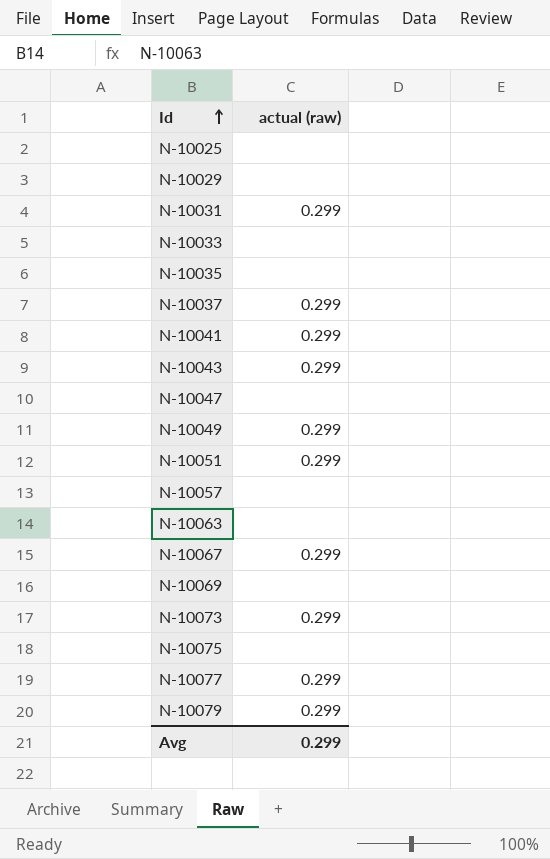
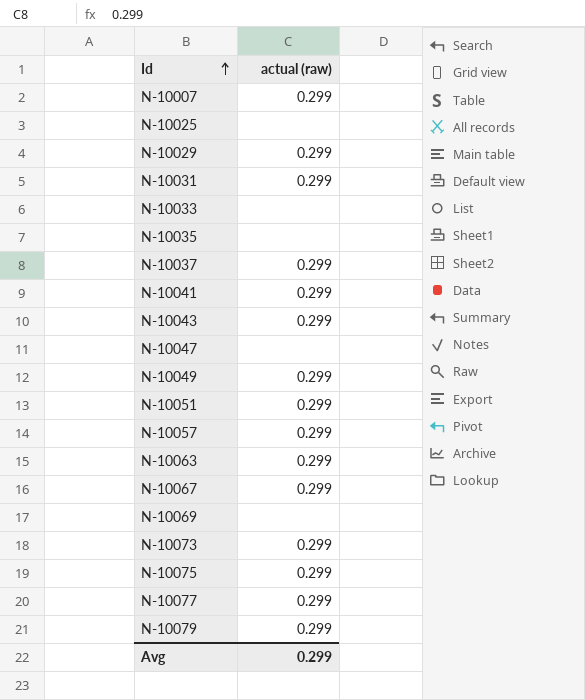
row N-10007: none -> 0.299
N-10029 | actual (raw): none -> 0.299
N-10057 | actual (raw): none -> 0.299
N-10063 | actual (raw): none -> 0.299
N-10075 | actual (raw): none -> 0.299

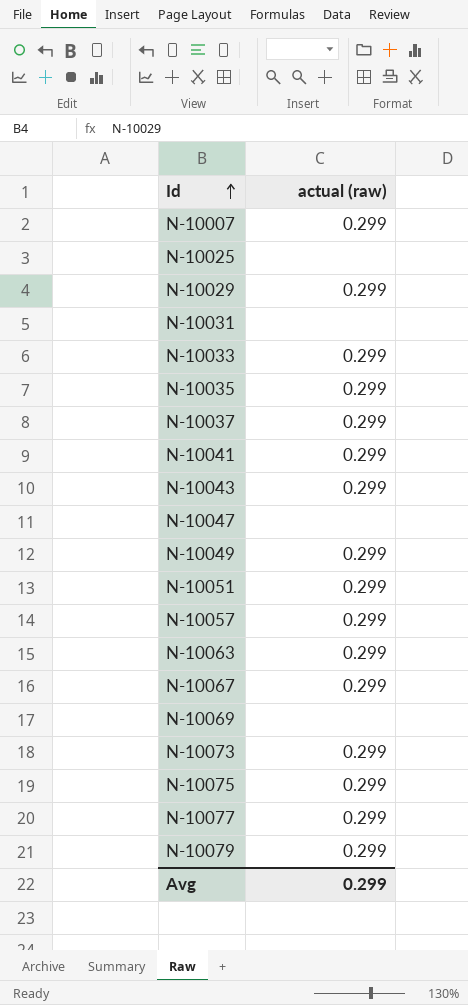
N-10031 | actual (raw): 0.299 -> none
N-10033 | actual (raw): none -> 0.299
N-10035 | actual (raw): none -> 0.299

